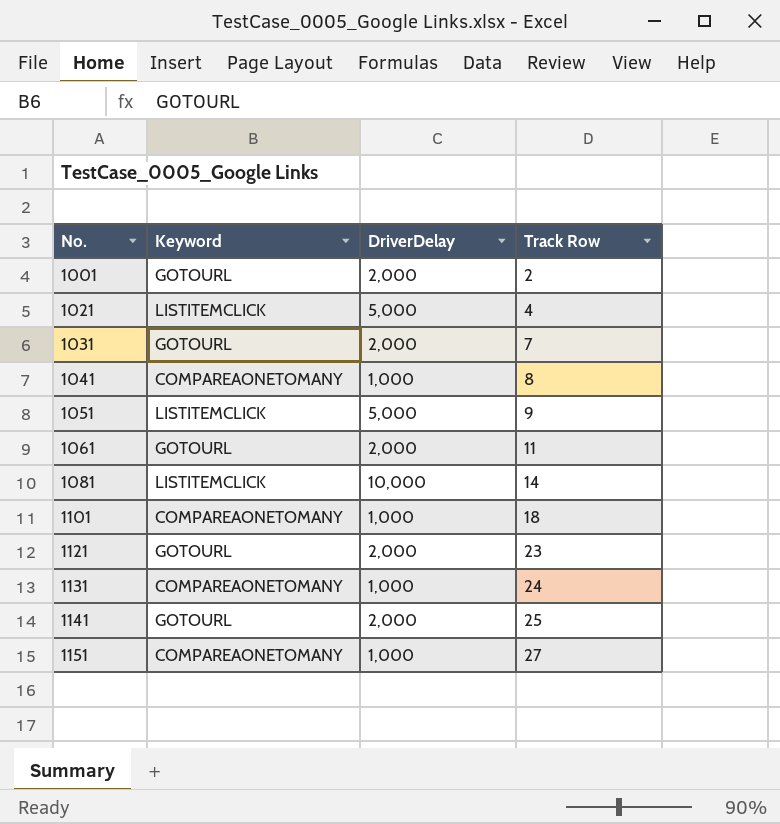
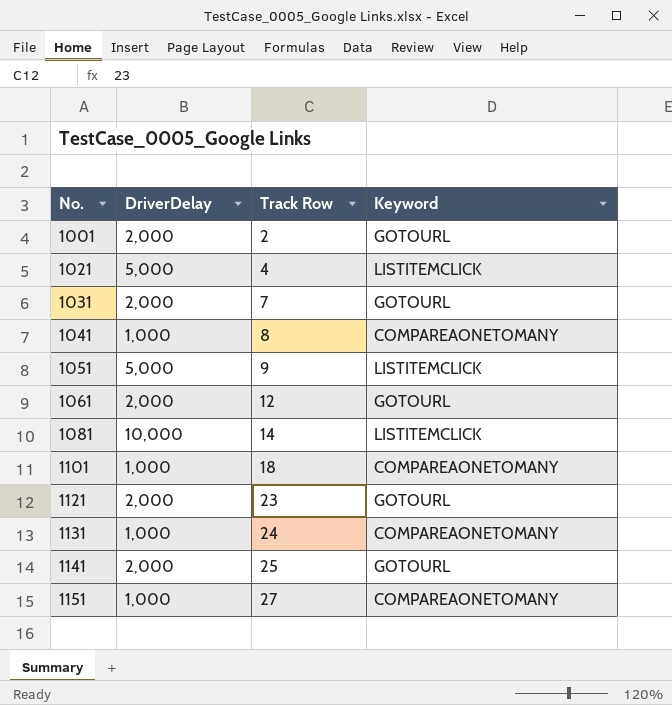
column Keyword | position: 2 -> 4
1061 | Track Row: 11 -> 12

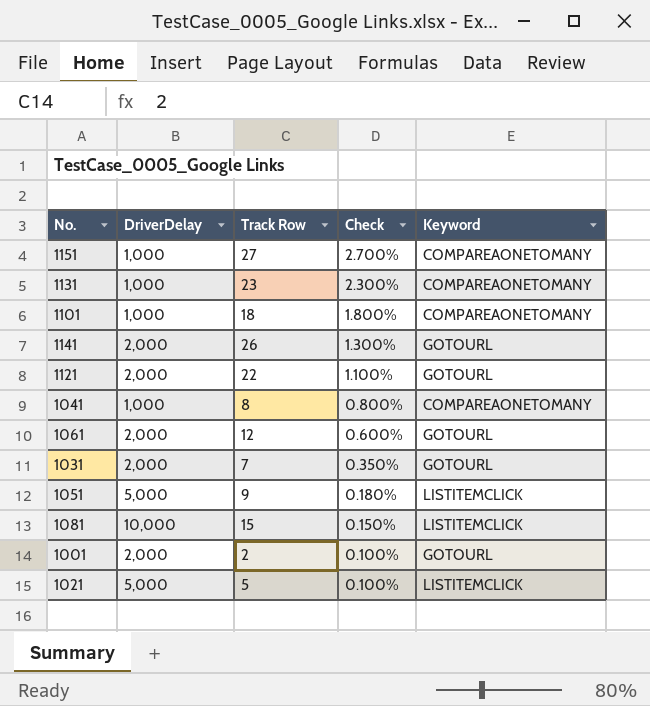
row order: No. ascending -> Check descending
column Check | formula: none -> [Track Row] / [DriverDelay]
1131 | Track Row: 24 -> 23
1141 | Track Row: 25 -> 26
1121 | Track Row: 23 -> 22
1081 | Track Row: 14 -> 15
1021 | Track Row: 4 -> 5

